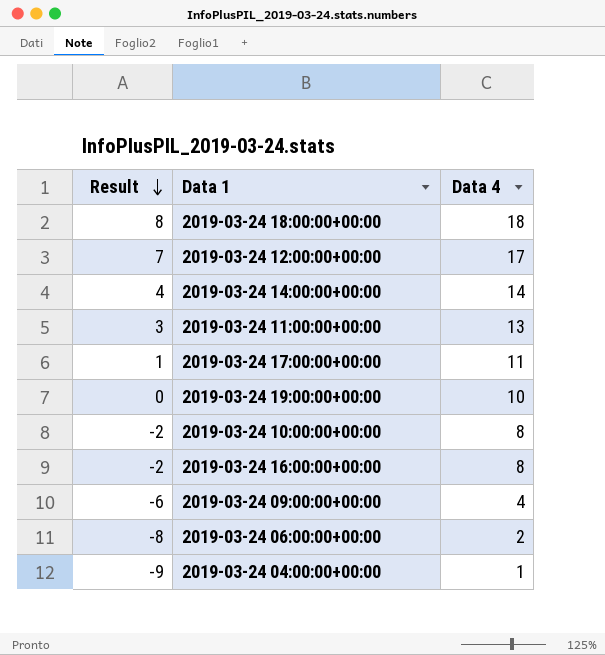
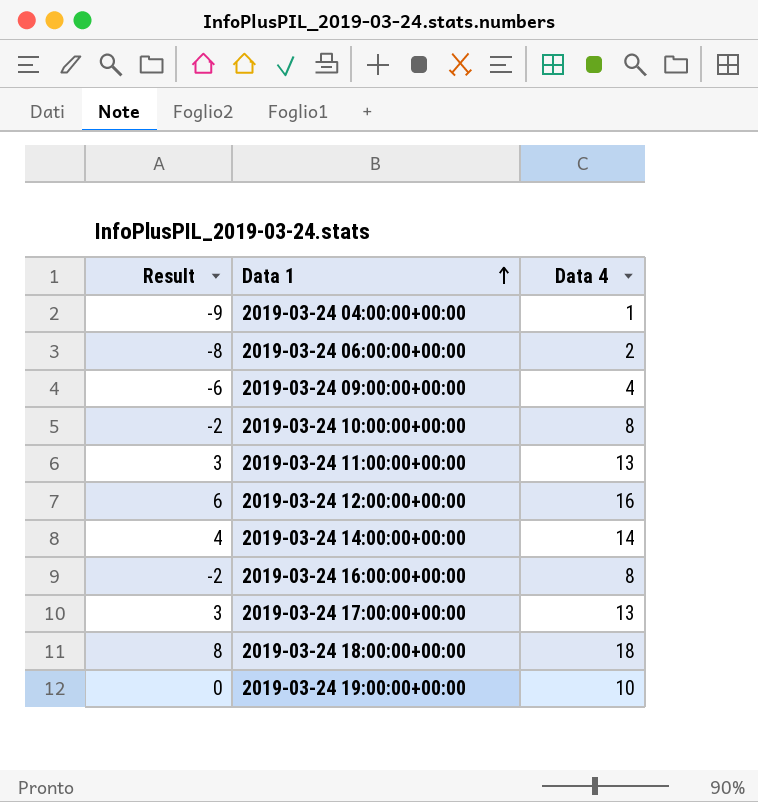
row order: Result descending -> Data 1 ascending
2019-03-24 12:00:00+00:00 | Result: 7 -> 6
2019-03-24 12:00:00+00:00 | Data 4: 17 -> 16
2019-03-24 17:00:00+00:00 | Result: 1 -> 3
2019-03-24 17:00:00+00:00 | Data 4: 11 -> 13

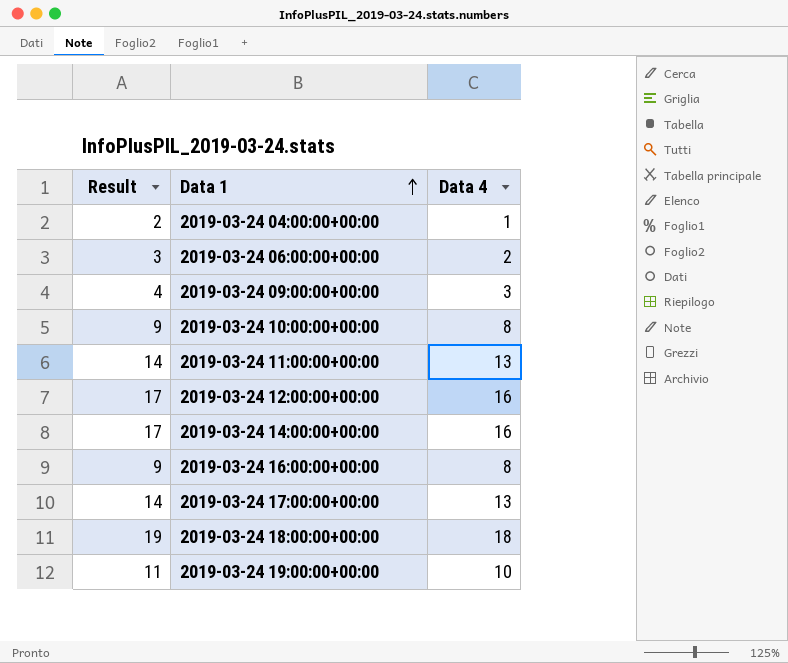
column Result | formula: [Data 4] - 10 -> [Data 4] + 1
2019-03-24 09:00:00+00:00 | Data 4: 4 -> 3
2019-03-24 14:00:00+00:00 | Data 4: 14 -> 16

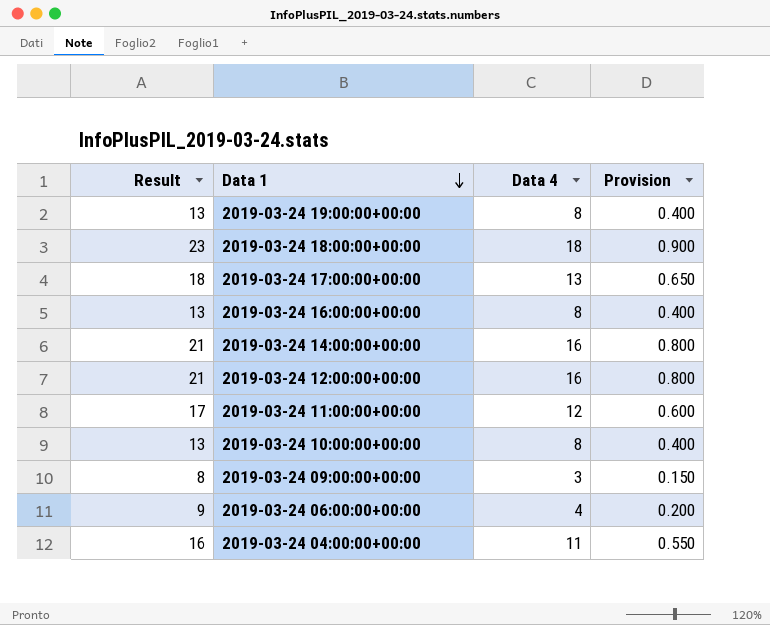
row order: Data 1 ascending -> Data 1 descending
column Result | formula: [Data 4] + 1 -> [Data 4] + 5
column Provision | formula: none -> [Data 4] * 0.05
2019-03-24 19:00:00+00:00 | Data 4: 10 -> 8
2019-03-24 11:00:00+00:00 | Data 4: 13 -> 12
2019-03-24 06:00:00+00:00 | Data 4: 2 -> 4
2019-03-24 04:00:00+00:00 | Data 4: 1 -> 11

